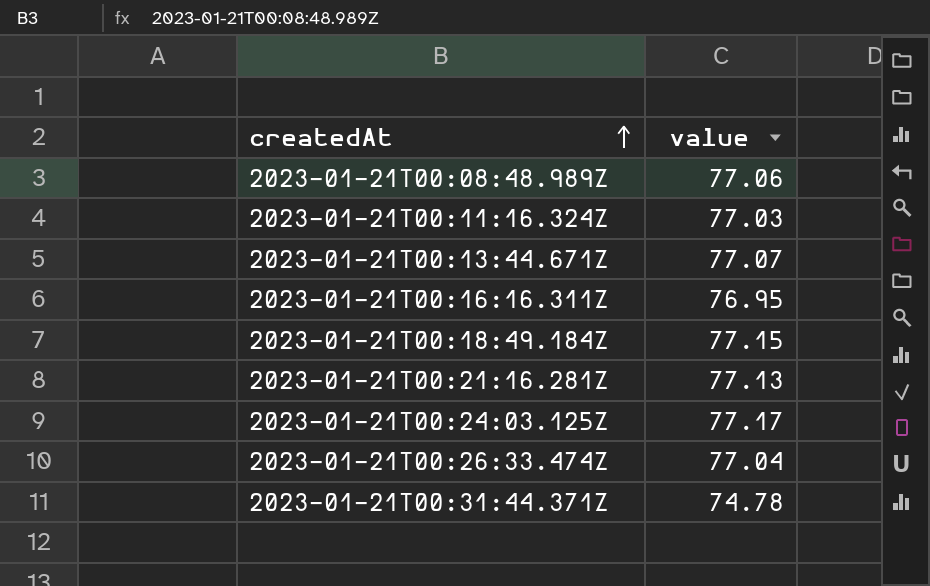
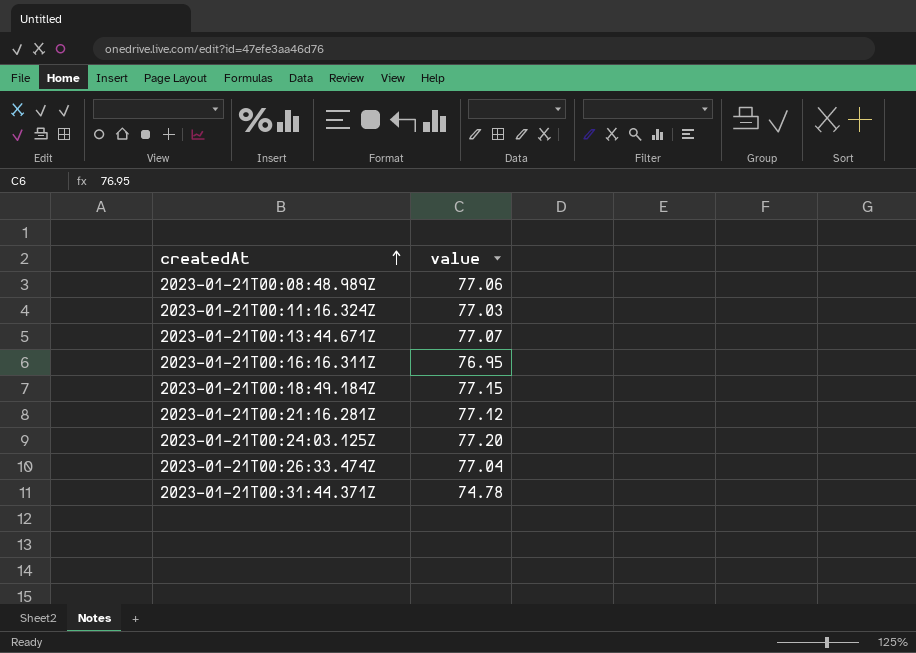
2023-01-21T00:21:16.281Z | value: 77.13 -> 77.12
2023-01-21T00:24:03.125Z | value: 77.17 -> 77.20

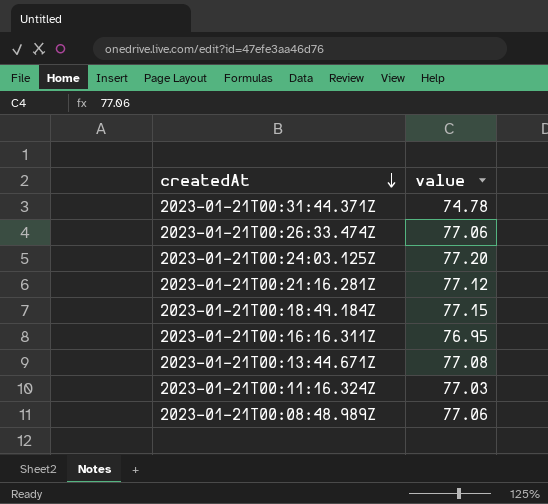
row order: createdAt ascending -> createdAt descending
2023-01-21T00:26:33.474Z | value: 77.04 -> 77.06
2023-01-21T00:13:44.671Z | value: 77.07 -> 77.08

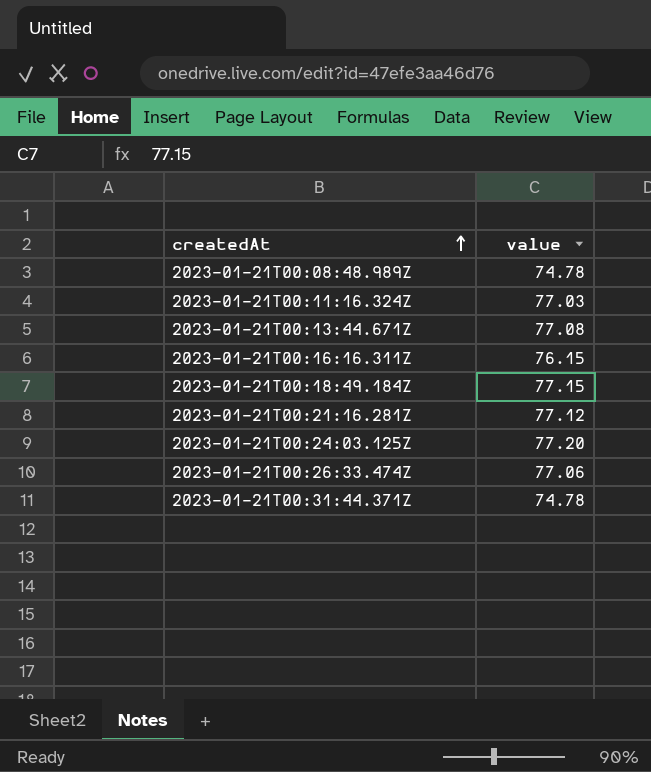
row order: createdAt descending -> createdAt ascending
2023-01-21T00:08:48.989Z | value: 77.06 -> 74.78
2023-01-21T00:16:16.311Z | value: 76.95 -> 76.15

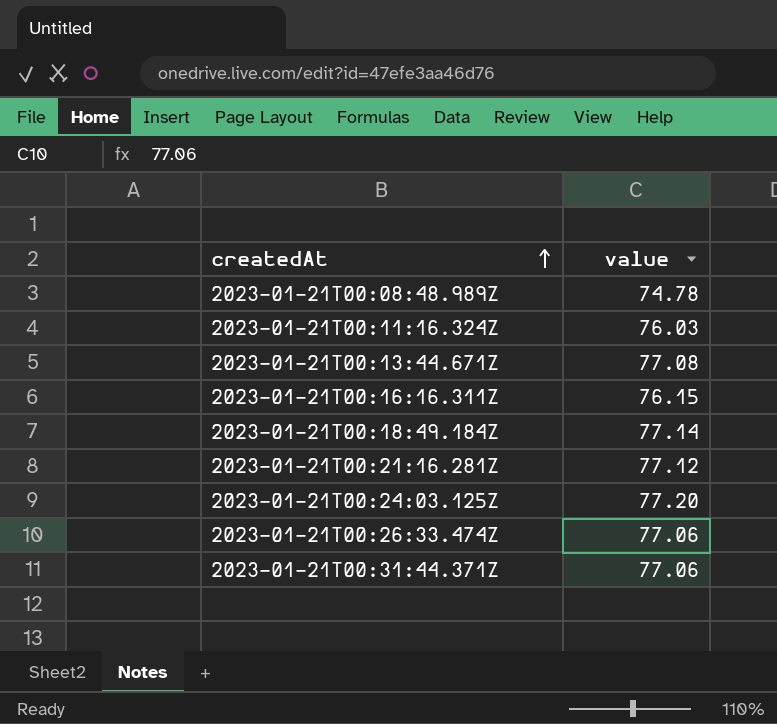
2023-01-21T00:11:16.324Z | value: 77.03 -> 76.03
2023-01-21T00:18:49.184Z | value: 77.15 -> 77.14
2023-01-21T00:31:44.371Z | value: 74.78 -> 77.06

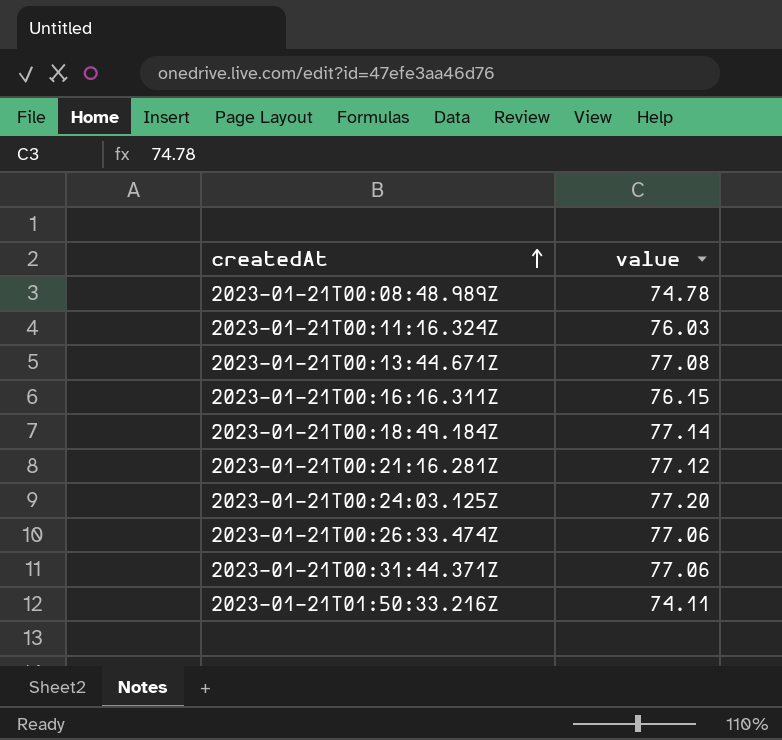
row 2023-01-21T01:50:33.216Z: none -> 74.11

